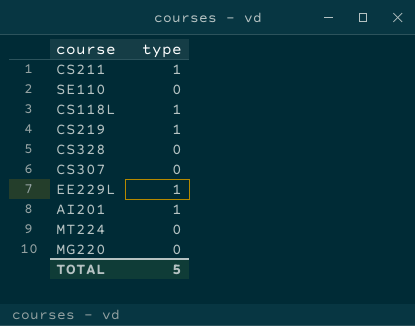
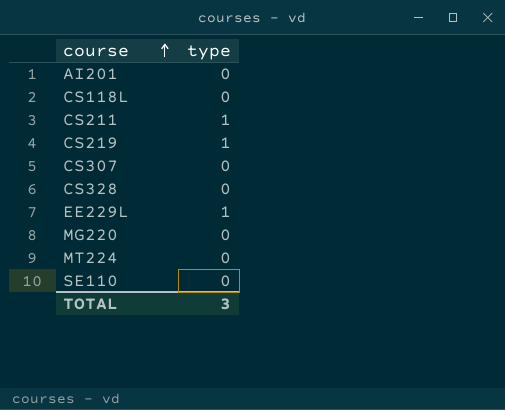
row order: none -> course ascending
AI201 | type: 1 -> 0
CS118L | type: 1 -> 0
TOTAL | type: 5 -> 3

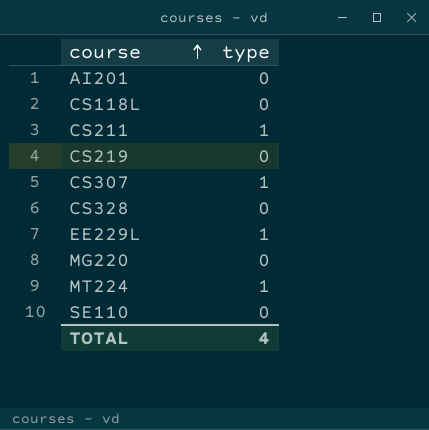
CS219 | type: 1 -> 0
CS307 | type: 0 -> 1
MT224 | type: 0 -> 1
TOTAL | type: 3 -> 4

